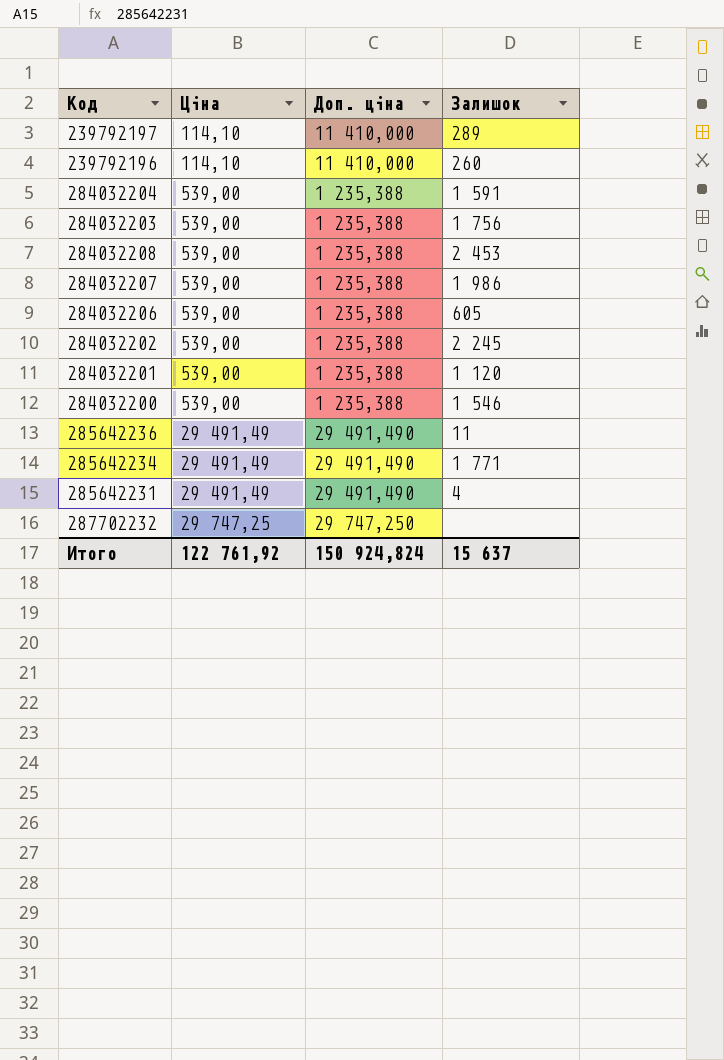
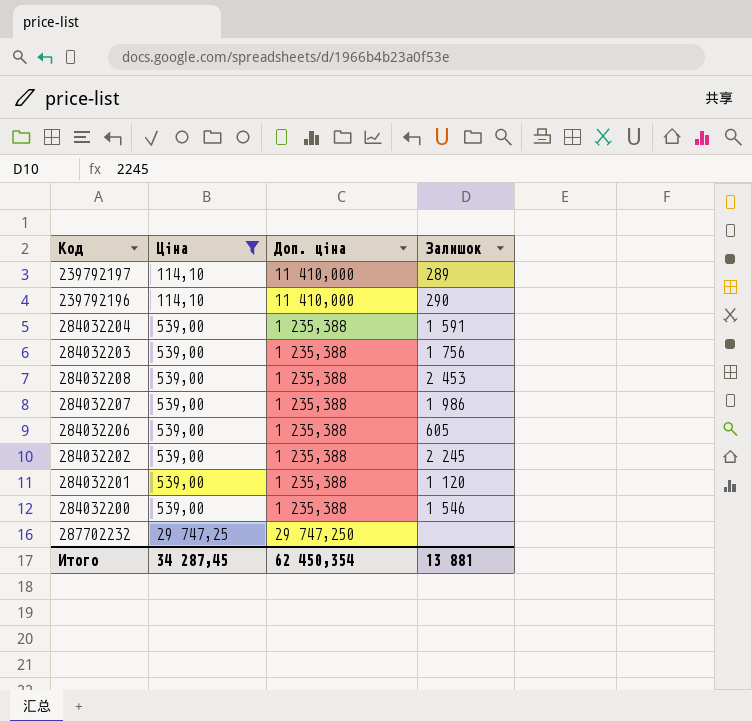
filter: none -> Ціна != 29 491,49
239792196 | Залишок: 260 -> 290
Итого | Ціна: 122 761,92 -> 34 287,45
Итого | Доп. ціна: 150 924,824 -> 62 450,354
Итого | Залишок: 15 637 -> 13 881

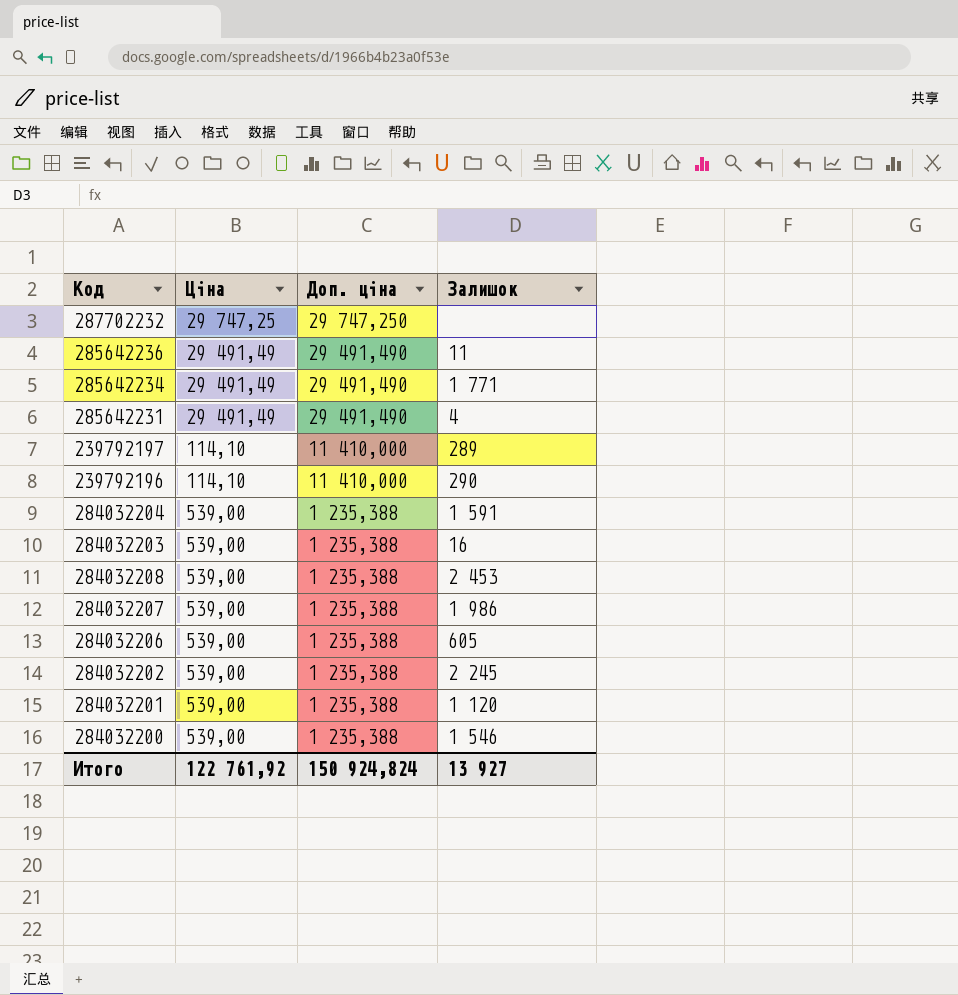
filter: Ціна != 29 491,49 -> none
row order: Ціна ascending -> Доп. ціна descending
284032203 | Залишок: 1 756 -> 16
Итого | Ціна: 34 287,45 -> 122 761,92
Итого | Доп. ціна: 62 450,354 -> 150 924,824
Итого | Залишок: 13 881 -> 13 927

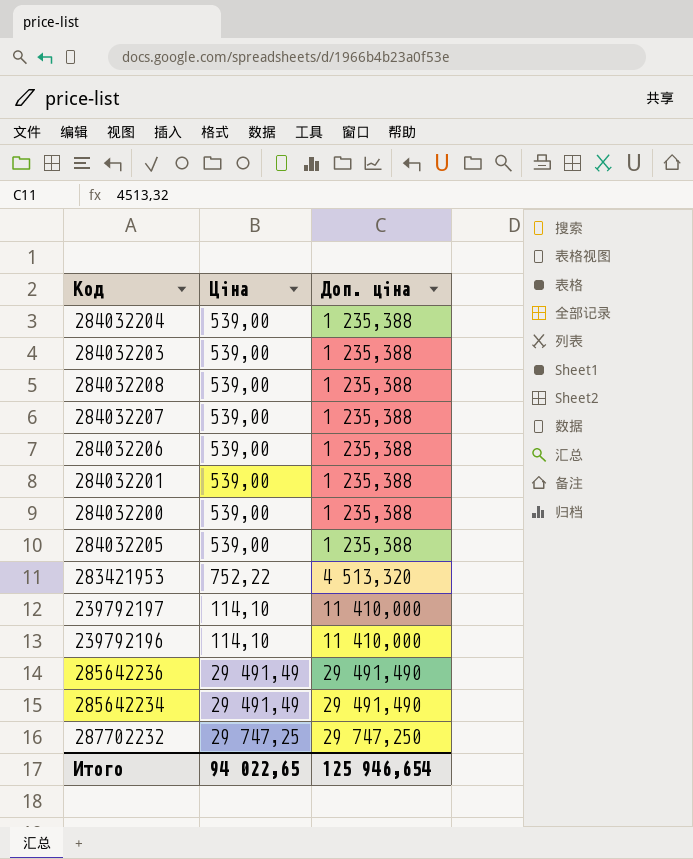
row order: Доп. ціна descending -> Доп. ціна ascending
column Залишок | position: 4 -> none
row 285642231: 29 491,49 | 29 491,490 | 4 -> none
row 284032202: 539,00 | 1 235,388 | 2 245 -> none
row 284032205: none -> 539,00 | 1 235,388
row 283421953: none -> 752,22 | 4 513,320
Итого | Ціна: 122 761,92 -> 94 022,65
Итого | Доп. ціна: 150 924,824 -> 125 946,654

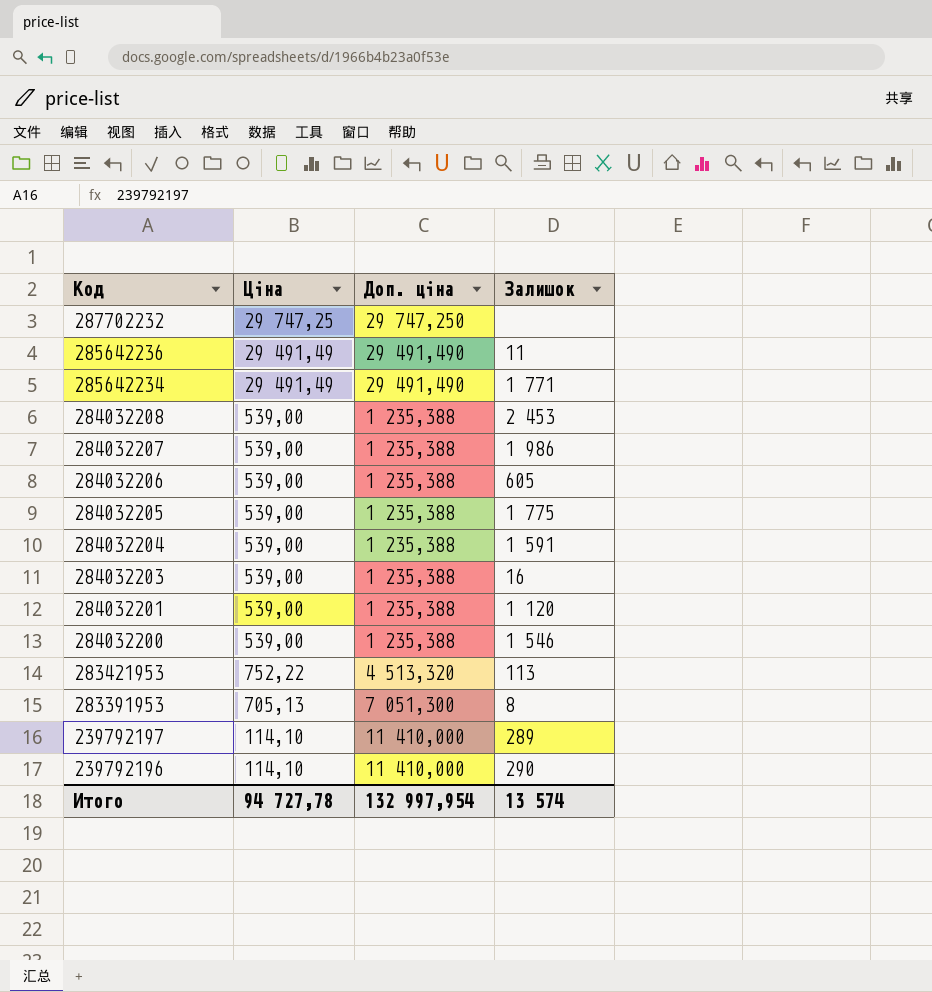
row order: Доп. ціна ascending -> Код descending
column Залишок | position: none -> 4
row 283391953: none -> 705,13 | 7 051,300 | 8
Итого | Ціна: 94 022,65 -> 94 727,78
Итого | Доп. ціна: 125 946,654 -> 132 997,954

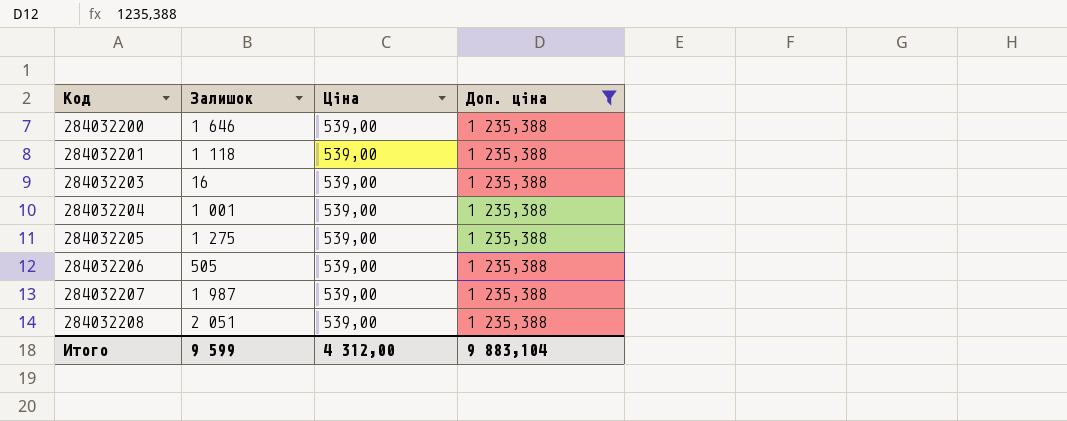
filter: none -> Доп. ціна = 1 235,388
row order: Код descending -> Код ascending
column Залишок | position: 4 -> 2
284032200 | Залишок: 1 546 -> 1 646
284032201 | Залишок: 1 120 -> 1 118
284032204 | Залишок: 1 591 -> 1 001
284032205 | Залишок: 1 775 -> 1 275
284032206 | Залишок: 605 -> 505
284032207 | Залишок: 1 986 -> 1 987
284032208 | Залишок: 2 453 -> 2 051
Итого | Залишок: 13 574 -> 9 599
Итого | Ціна: 94 727,78 -> 4 312,00
Итого | Доп. ціна: 132 997,954 -> 9 883,104

